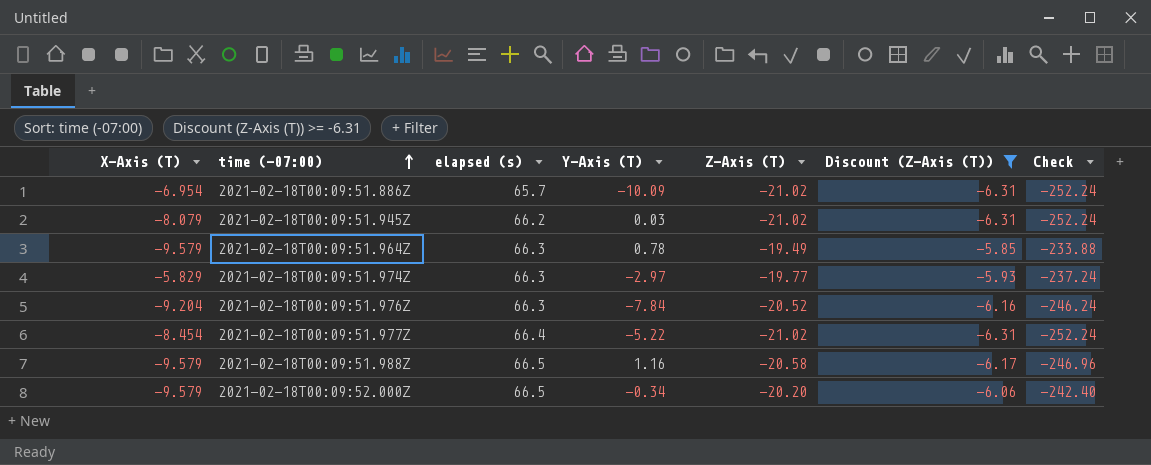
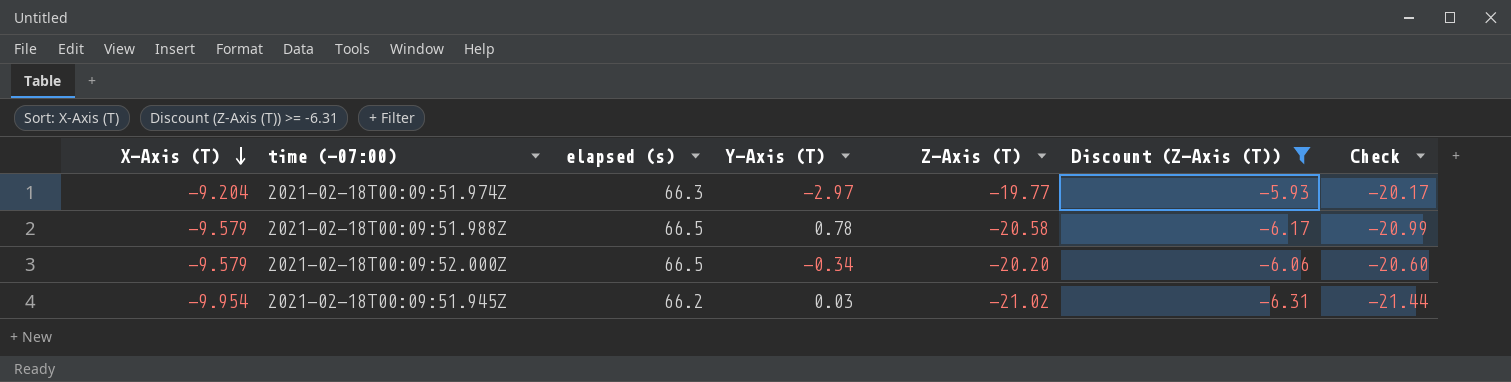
row order: time (-07:00) ascending -> X-Axis (T) descending
column Check | formula: [Z-Axis (T)] * 12 -> [Z-Axis (T)] * 1.02
row 2021-02-18T00:09:51.886Z: -6.954 | 65.7 | -10.09 | -21.02 | -6.31 | -252.24 -> none
row 2021-02-18T00:09:51.964Z: -9.579 | 66.3 | 0.78 | -19.49 | -5.85 | -233.88 -> none
row 2021-02-18T00:09:51.976Z: -9.204 | 66.3 | -7.84 | -20.52 | -6.16 | -246.24 -> none
row 2021-02-18T00:09:51.977Z: -8.454 | 66.4 | -5.22 | -21.02 | -6.31 | -252.24 -> none
2021-02-18T00:09:51.974Z | X-Axis (T): -5.829 -> -9.204
2021-02-18T00:09:51.988Z | Y-Axis (T): 1.16 -> 0.78
2021-02-18T00:09:51.945Z | X-Axis (T): -8.079 -> -9.954

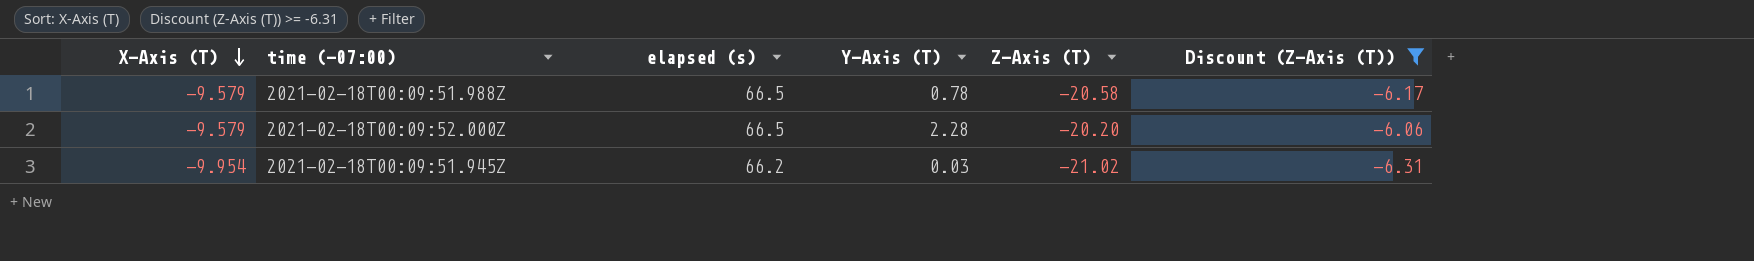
column Check | formula: [Z-Axis (T)] * 1.02 -> none
row 2021-02-18T00:09:51.974Z: -9.204 | 66.3 | -2.97 | -19.77 | -5.93 | -20.17 -> none
2021-02-18T00:09:52.000Z | Y-Axis (T): -0.34 -> 2.28

